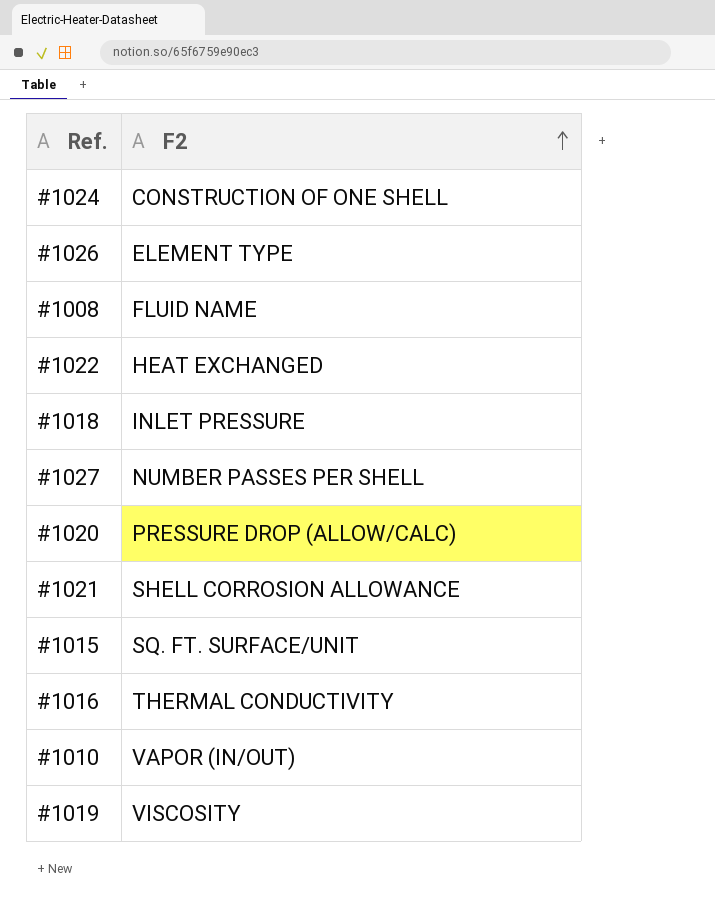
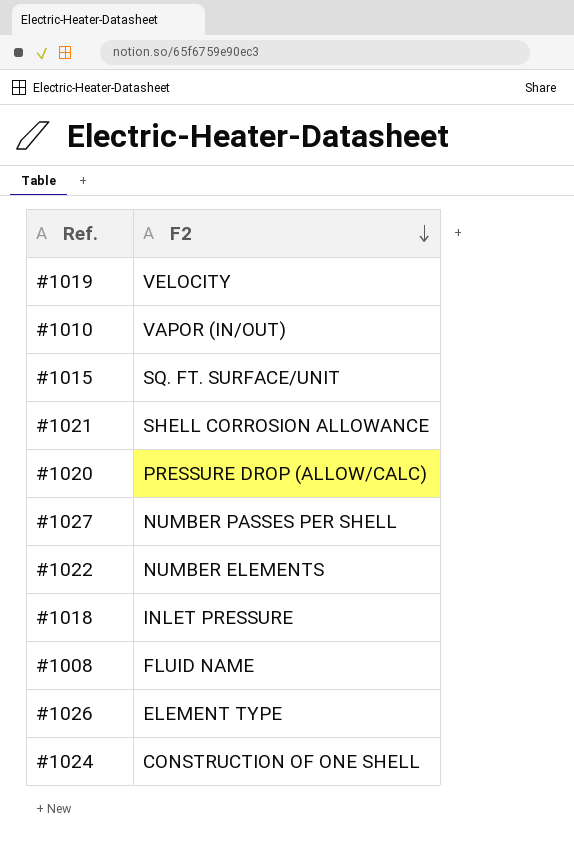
row order: F2 ascending -> F2 descending
row #1016: THERMAL CONDUCTIVITY -> none
#1019 | F2: VISCOSITY -> VELOCITY
#1022 | F2: HEAT EXCHANGED -> NUMBER ELEMENTS

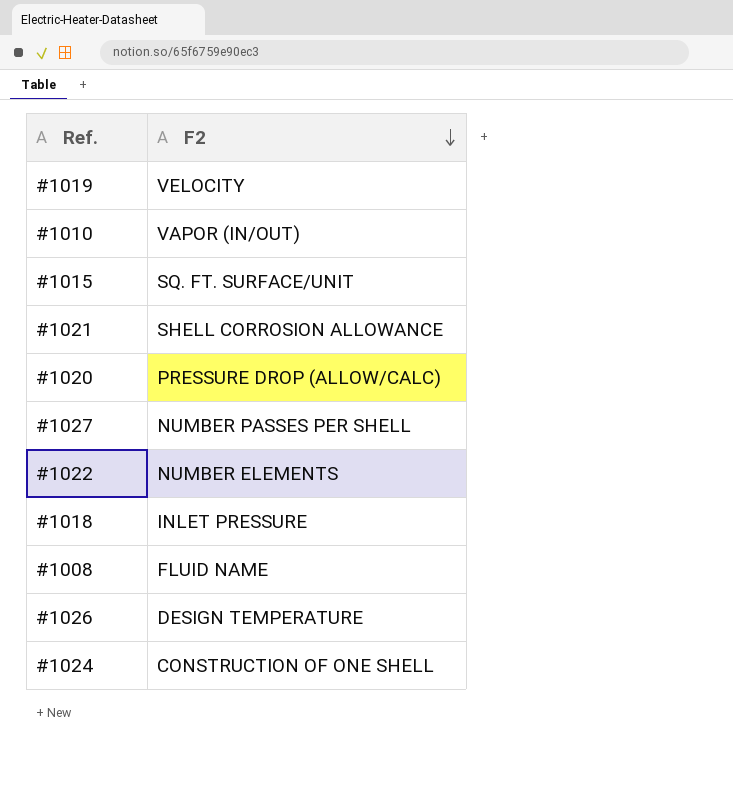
#1026 | F2: ELEMENT TYPE -> DESIGN TEMPERATURE

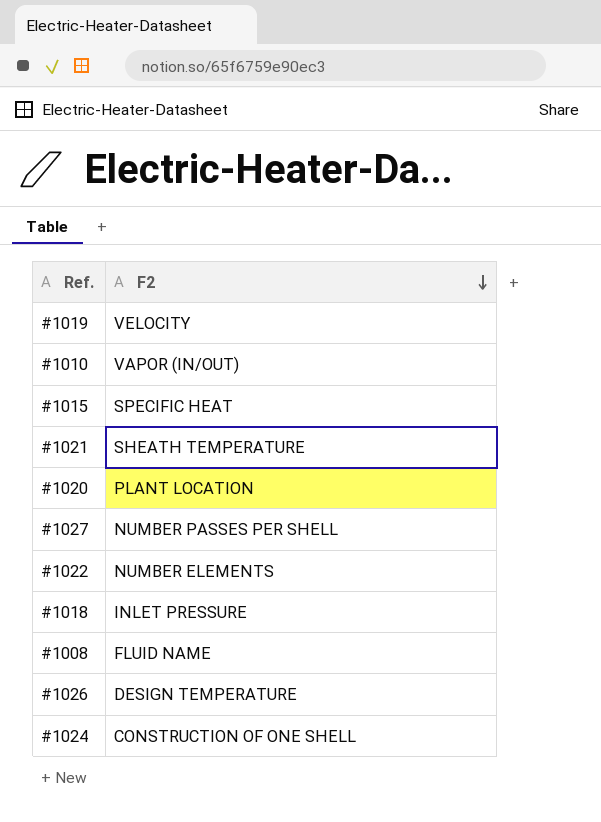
#1015 | F2: SQ. FT. SURFACE/UNIT -> SPECIFIC HEAT
#1021 | F2: SHELL CORROSION ALLOWANCE -> SHEATH TEMPERATURE
#1020 | F2: PRESSURE DROP (ALLOW/CALC) -> PLANT LOCATION

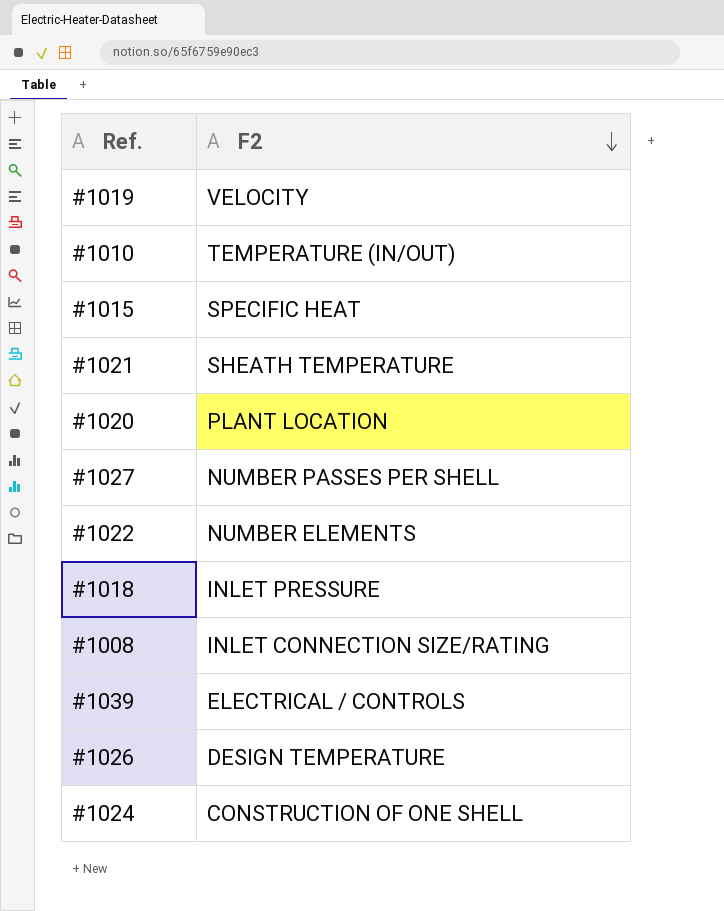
#1010 | F2: VAPOR (IN/OUT) -> TEMPERATURE (IN/OUT)
#1008 | F2: FLUID NAME -> INLET CONNECTION SIZE/RATING
row #1039: none -> ELECTRICAL / CONTROLS

